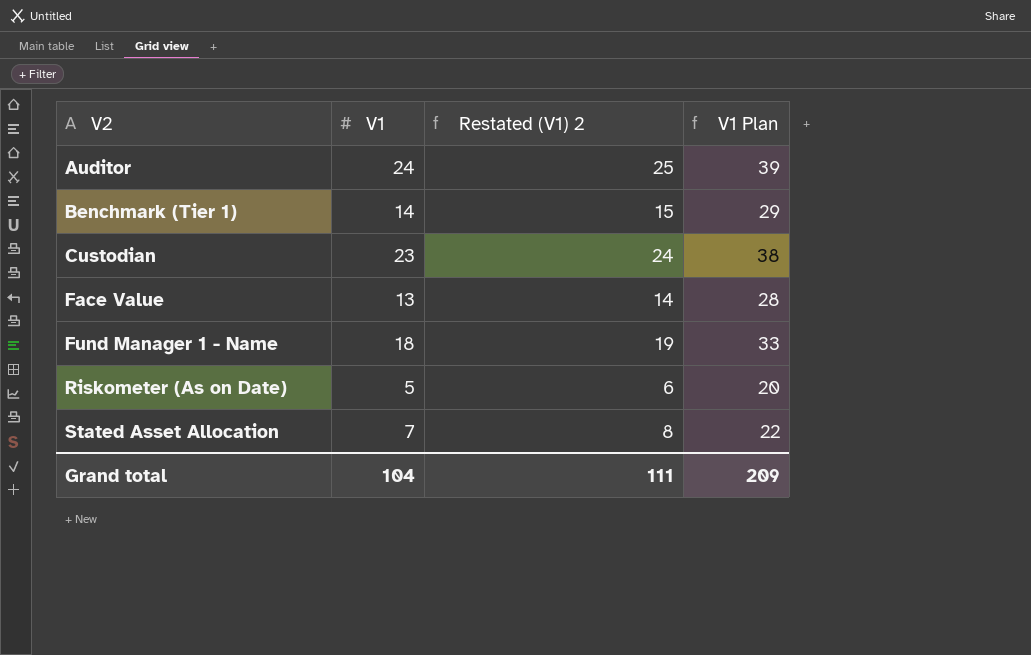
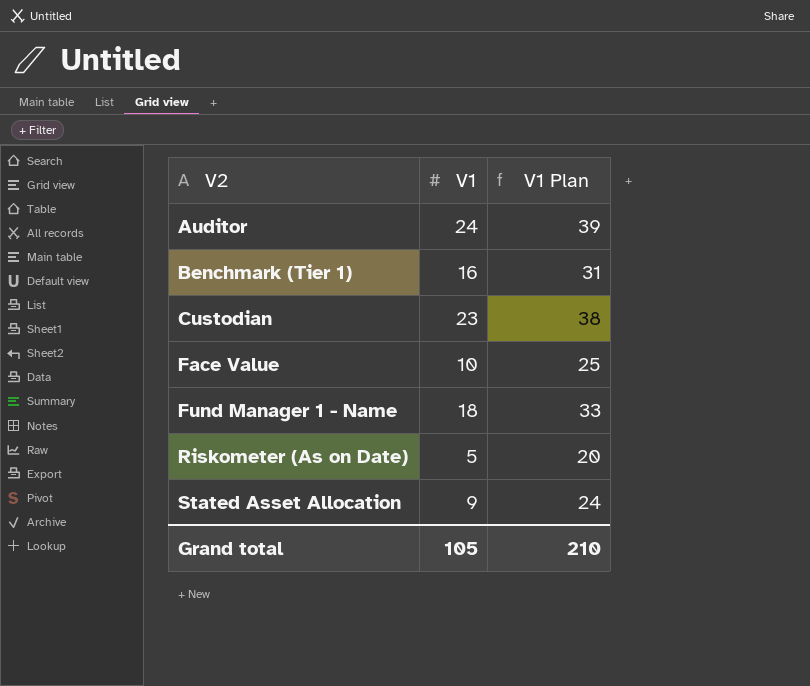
column Restated (V1) 2 | formula: [V1] + 1 -> none
Benchmark (Tier 1) | V1: 14 -> 16
Benchmark (Tier 1) | V1 Plan: 29 -> 31
Face Value | V1: 13 -> 10
Face Value | V1 Plan: 28 -> 25
Stated Asset Allocation | V1: 7 -> 9
Stated Asset Allocation | V1 Plan: 22 -> 24
Grand total | V1: 104 -> 105
Grand total | V1 Plan: 209 -> 210

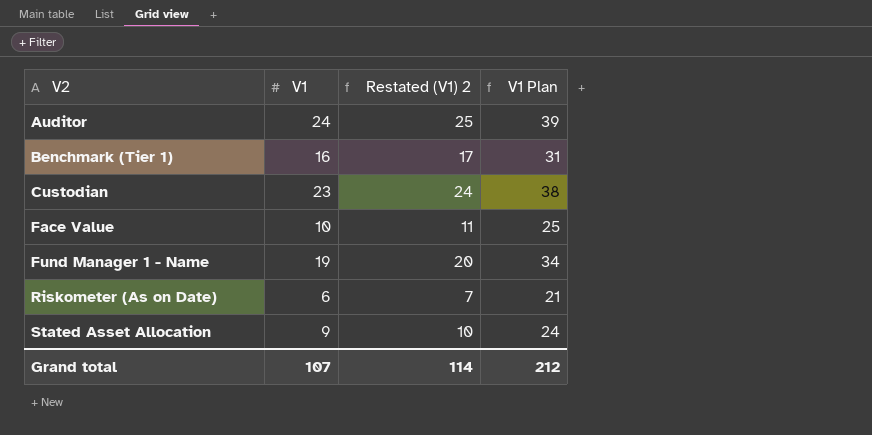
column Restated (V1) 2 | formula: none -> [V1] + 1
Fund Manager 1 - Name | V1: 18 -> 19
Fund Manager 1 - Name | V1 Plan: 33 -> 34
Riskometer (As on Date) | V1: 5 -> 6
Riskometer (As on Date) | V1 Plan: 20 -> 21
Grand total | V1: 105 -> 107
Grand total | V1 Plan: 210 -> 212

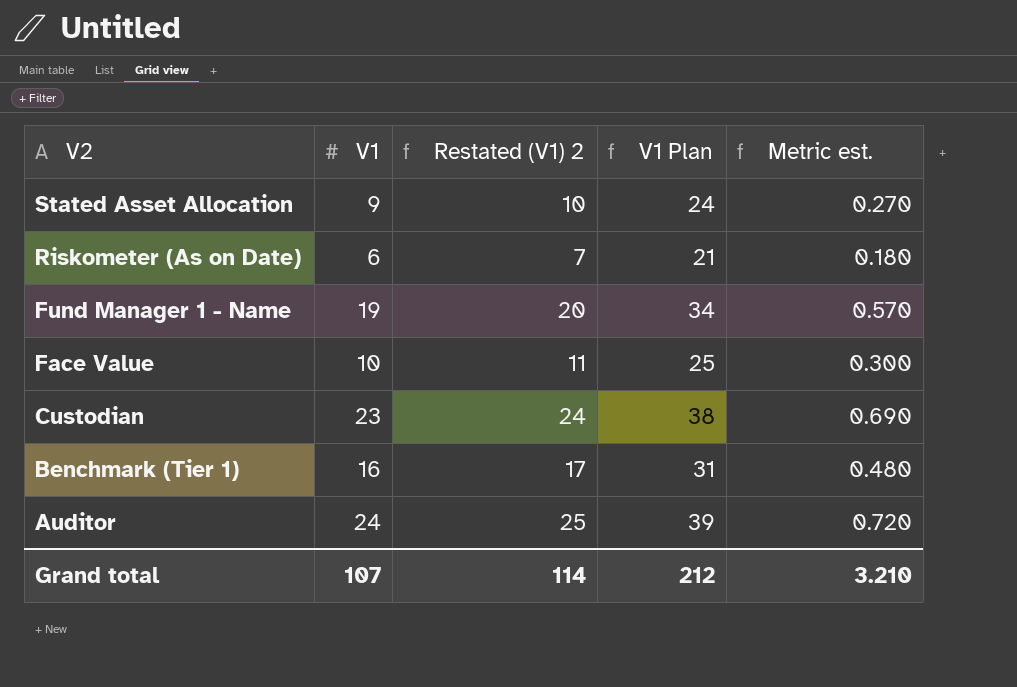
row order: V2 ascending -> V2 descending
column Metric est. | formula: none -> [V1] * 0.03

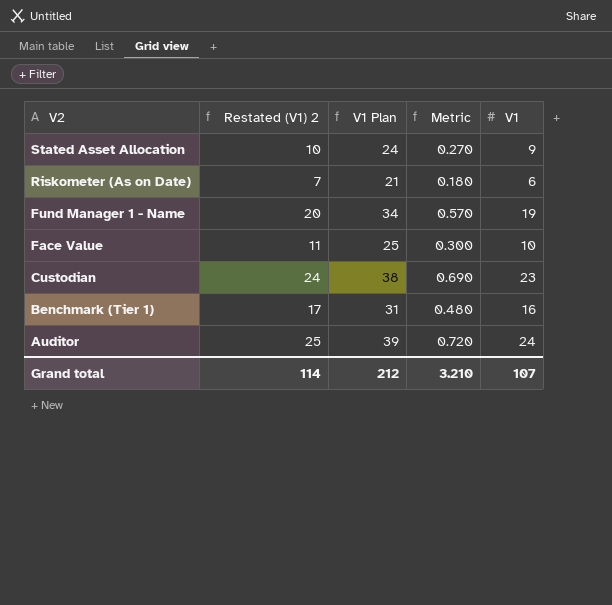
column name: Metric est. -> Metric
column V1 | position: 2 -> 5

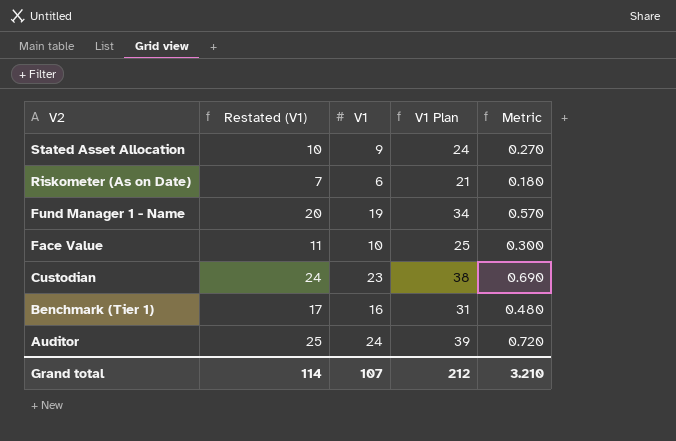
column name: Restated (V1) 2 -> Restated (V1)
column V1 | position: 5 -> 3

